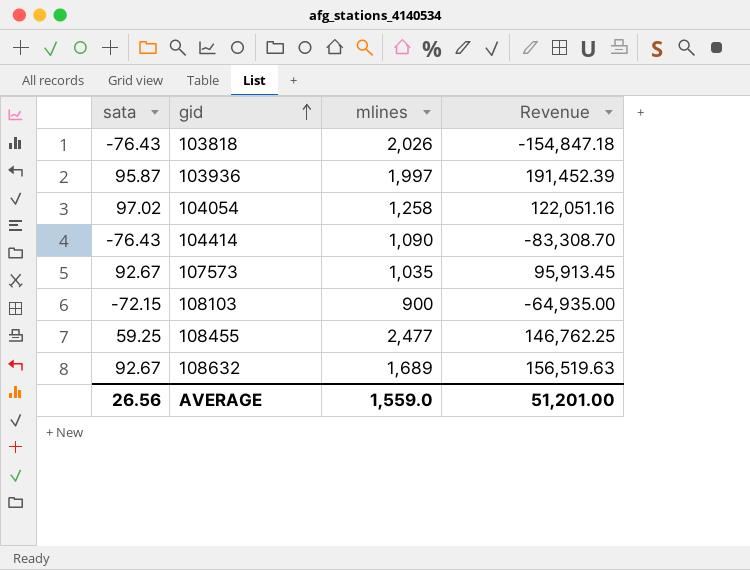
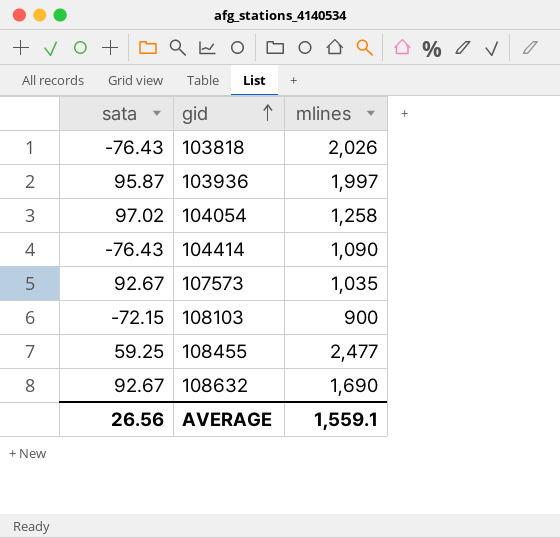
column Revenue | formula: [sata] * [mlines] -> none
108632 | mlines: 1,689 -> 1,690
AVERAGE | mlines: 1,559.0 -> 1,559.1

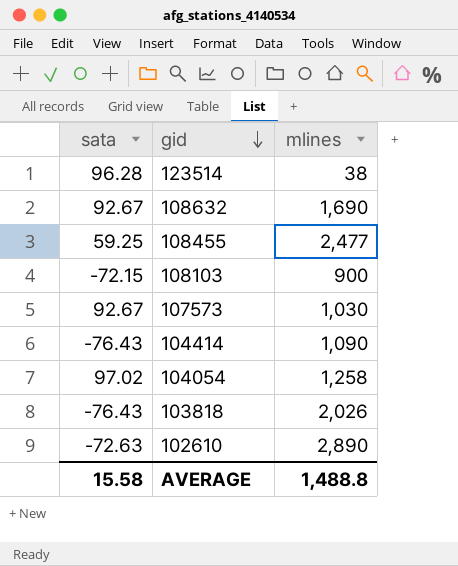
row order: gid ascending -> gid descending
row 103936: 95.87 | 1,997 -> none
row 123514: none -> 96.28 | 38
107573 | mlines: 1,035 -> 1,030
row 102610: none -> -72.63 | 2,890
AVERAGE | sata: 26.56 -> 15.58
AVERAGE | mlines: 1,559.1 -> 1,488.8

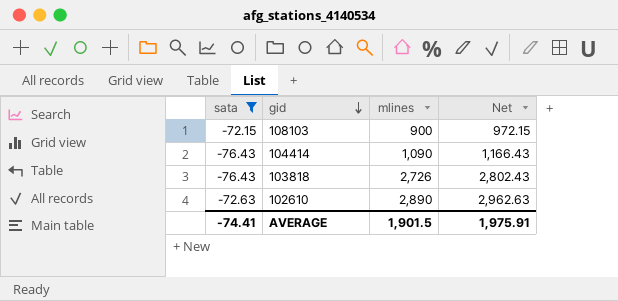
filter: none -> sata <= -72.15
column Net | formula: none -> [mlines] - [sata]
103818 | mlines: 2,026 -> 2,726
AVERAGE | sata: 15.58 -> -74.41
AVERAGE | mlines: 1,488.8 -> 1,901.5

